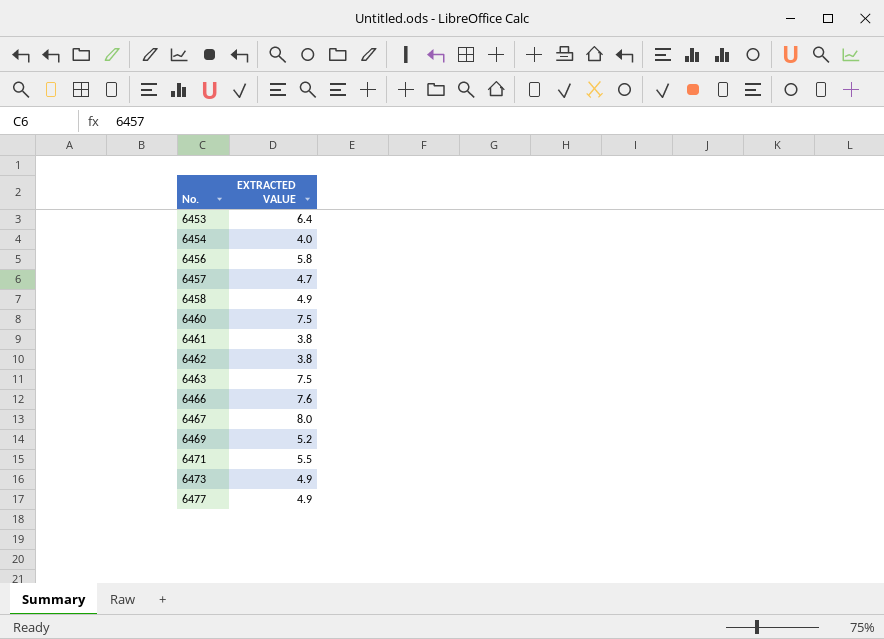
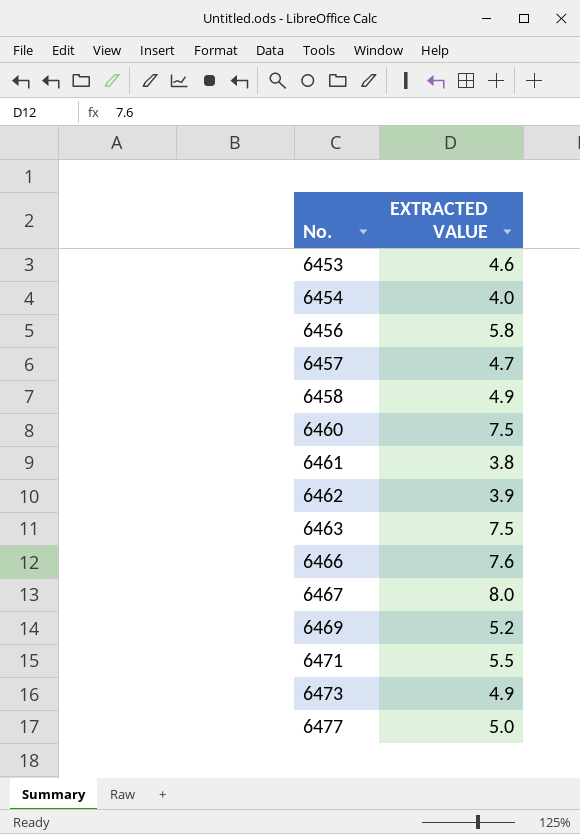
6453 | EXTRACTED VALUE: 6.4 -> 4.6
6462 | EXTRACTED VALUE: 3.8 -> 3.9
6477 | EXTRACTED VALUE: 4.9 -> 5.0

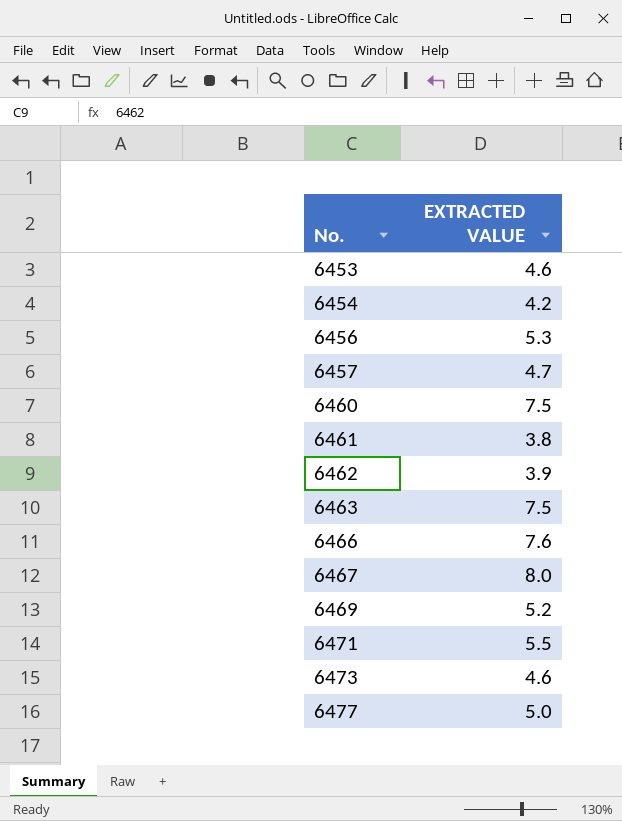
row 6458: 4.9 -> none
6454 | EXTRACTED VALUE: 4.0 -> 4.2
6456 | EXTRACTED VALUE: 5.8 -> 5.3
6473 | EXTRACTED VALUE: 4.9 -> 4.6

